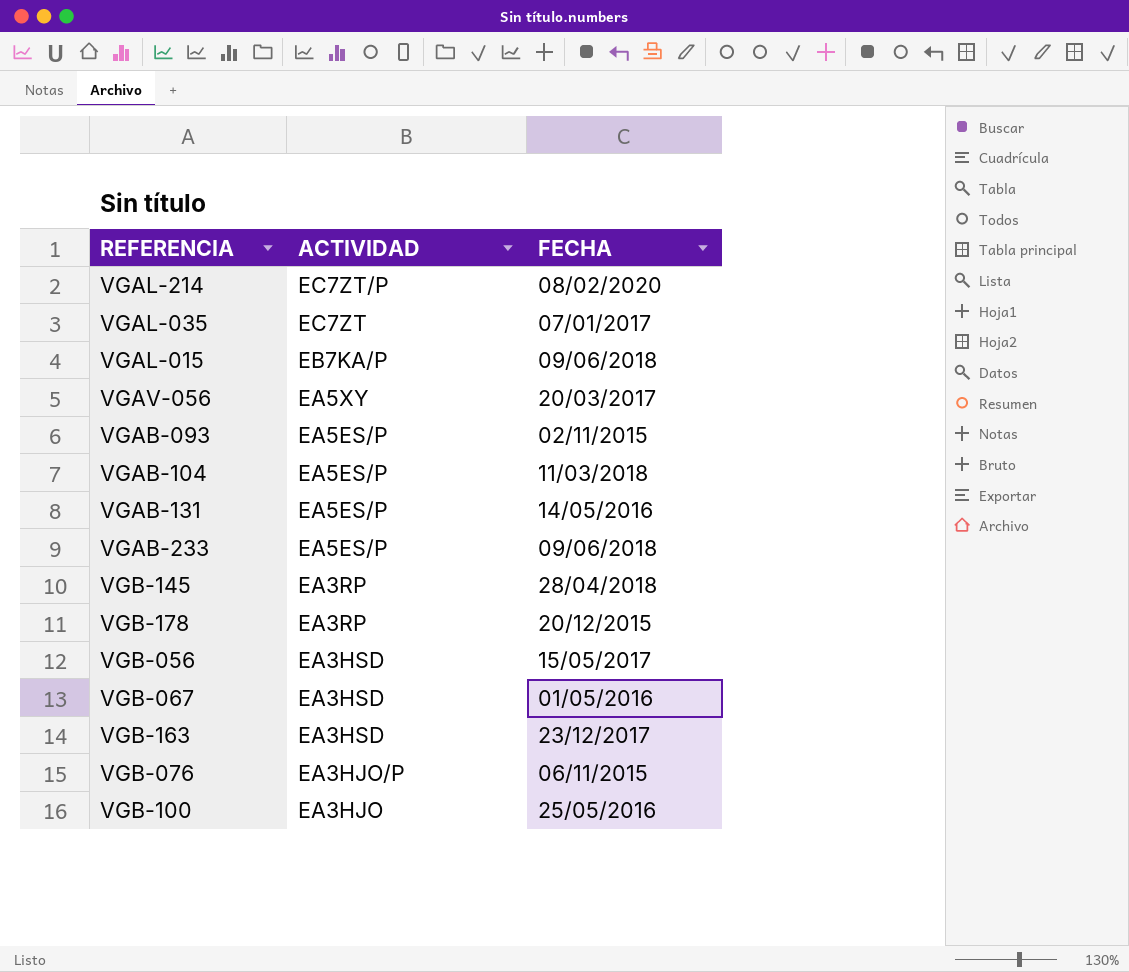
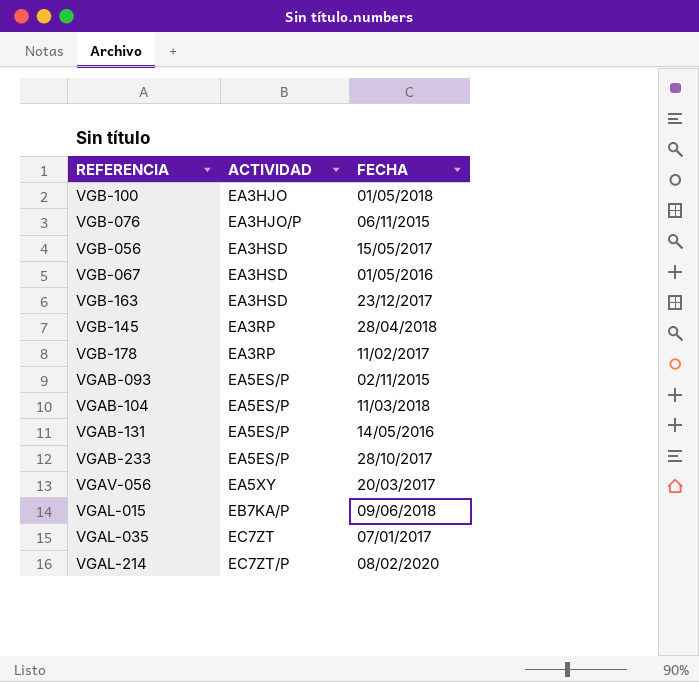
row order: ACTIVIDAD descending -> ACTIVIDAD ascending
VGB-100 | FECHA: 25/05/2016 -> 01/05/2018
VGB-178 | FECHA: 20/12/2015 -> 11/02/2017
VGAB-233 | FECHA: 09/06/2018 -> 28/10/2017

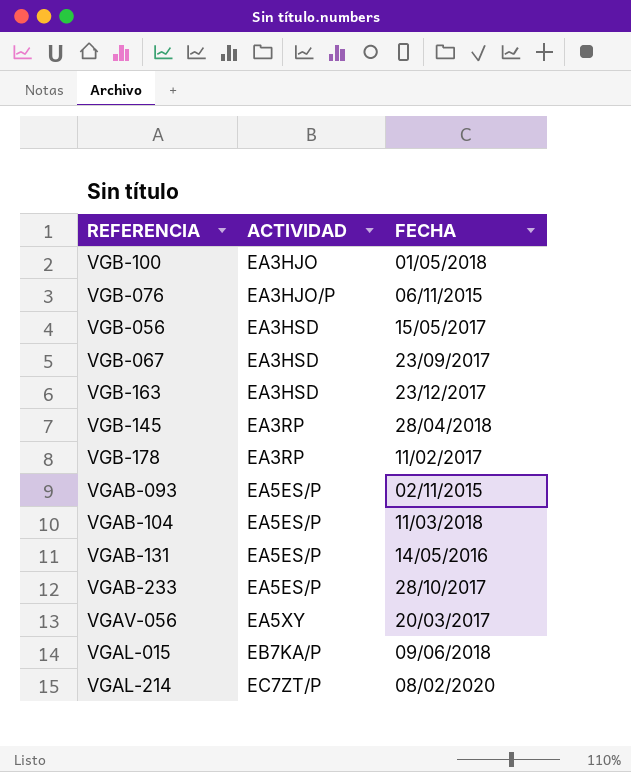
row VGAL-035: EC7ZT | 07/01/2017 -> none
VGB-067 | FECHA: 01/05/2016 -> 23/09/2017

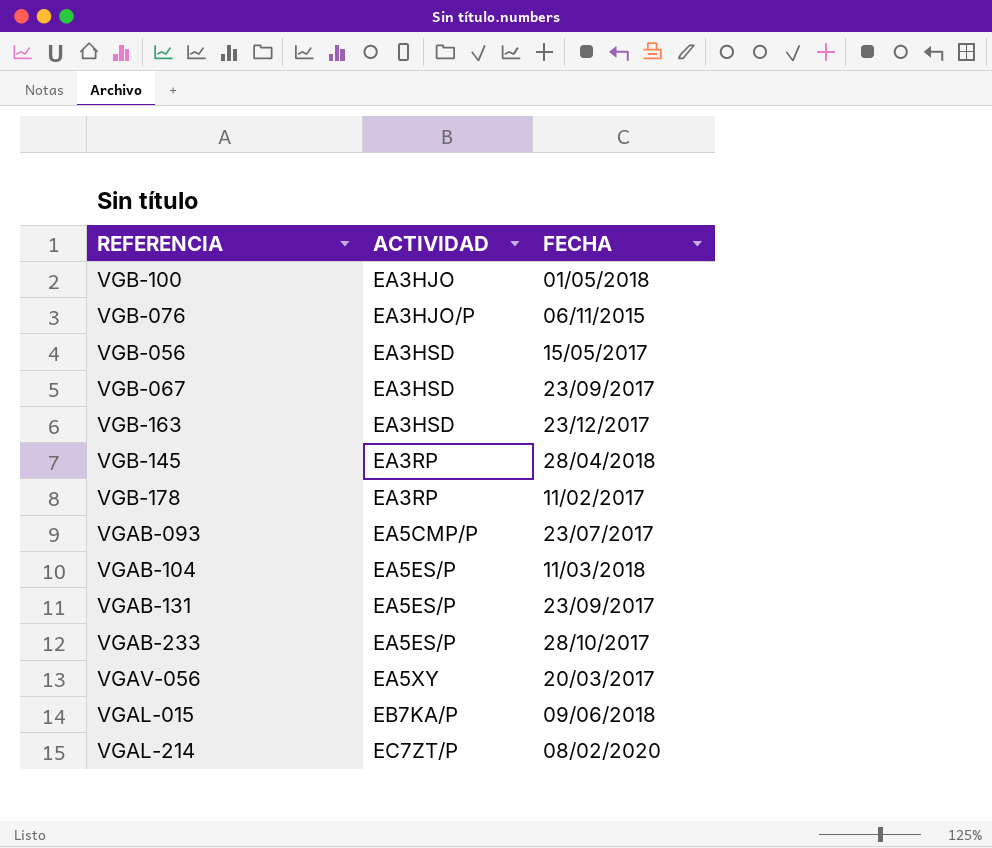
VGAB-093 | ACTIVIDAD: EA5ES/P -> EA5CMP/P
VGAB-093 | FECHA: 02/11/2015 -> 23/07/2017
VGAB-131 | FECHA: 14/05/2016 -> 23/09/2017

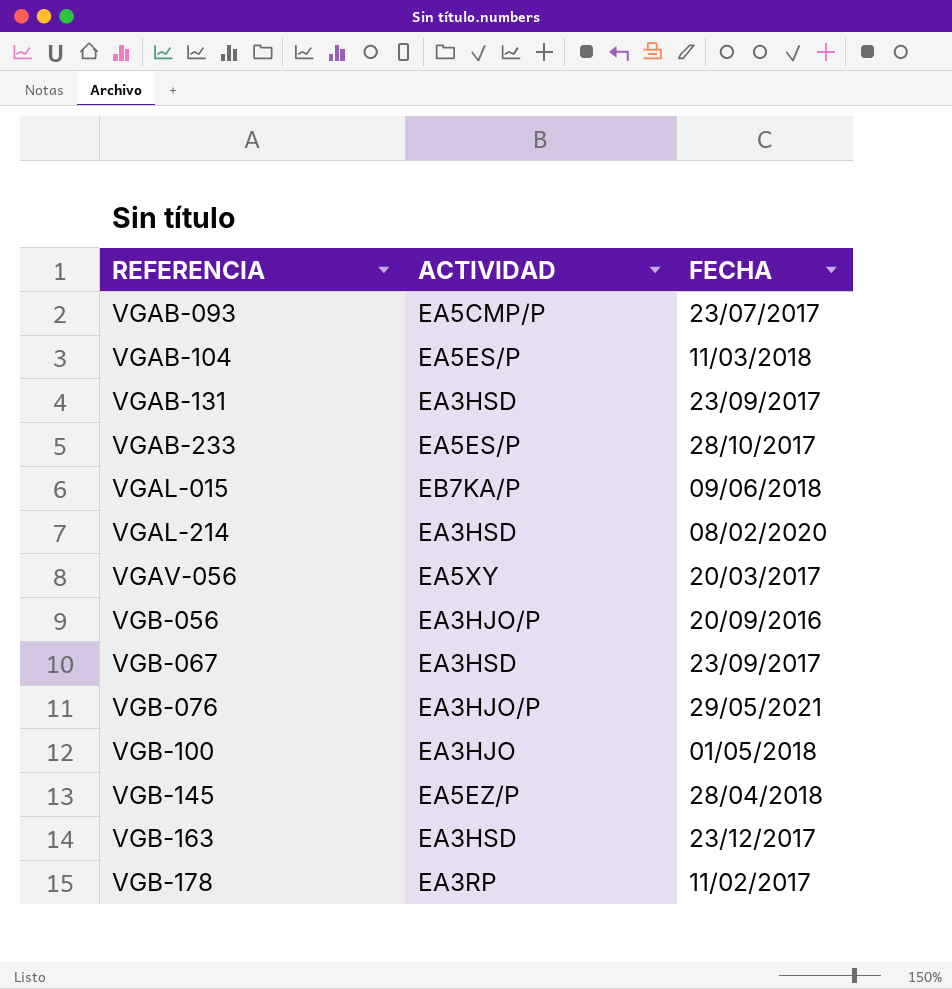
row order: ACTIVIDAD ascending -> REFERENCIA ascending
VGAB-131 | ACTIVIDAD: EA5ES/P -> EA3HSD
VGAL-214 | ACTIVIDAD: EC7ZT/P -> EA3HSD
VGB-056 | ACTIVIDAD: EA3HSD -> EA3HJO/P
VGB-056 | FECHA: 15/05/2017 -> 20/09/2016
VGB-076 | FECHA: 06/11/2015 -> 29/05/2021
VGB-145 | ACTIVIDAD: EA3RP -> EA5EZ/P

